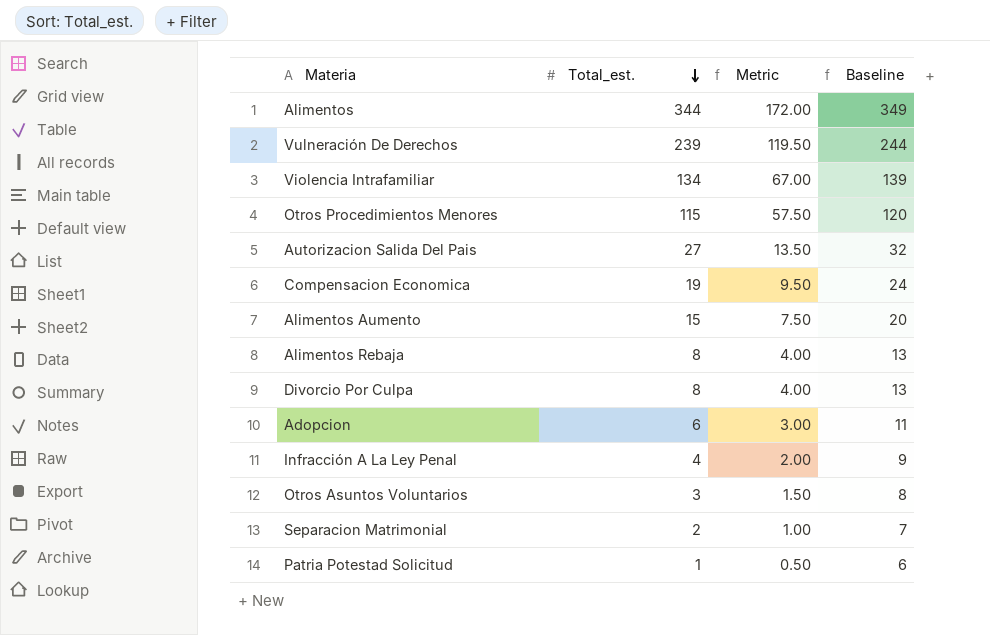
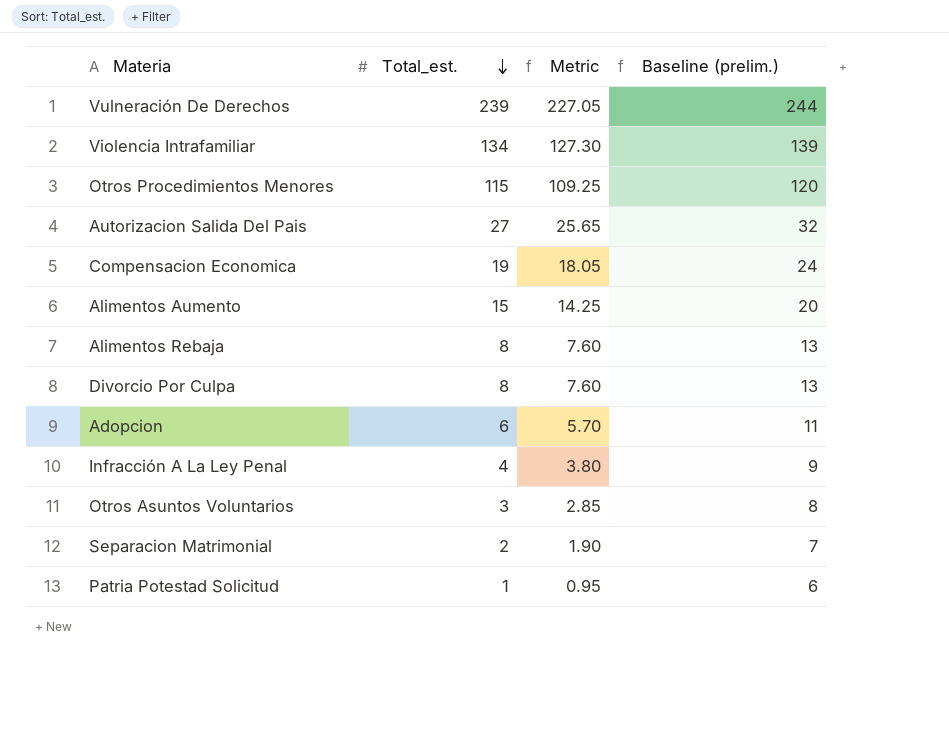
column Metric | formula: [Total_est.] * 0.5 -> [Total_est.] * 0.95
column name: Baseline -> Baseline (prelim.)
row Alimentos: 344 | 172.00 | 349 -> none

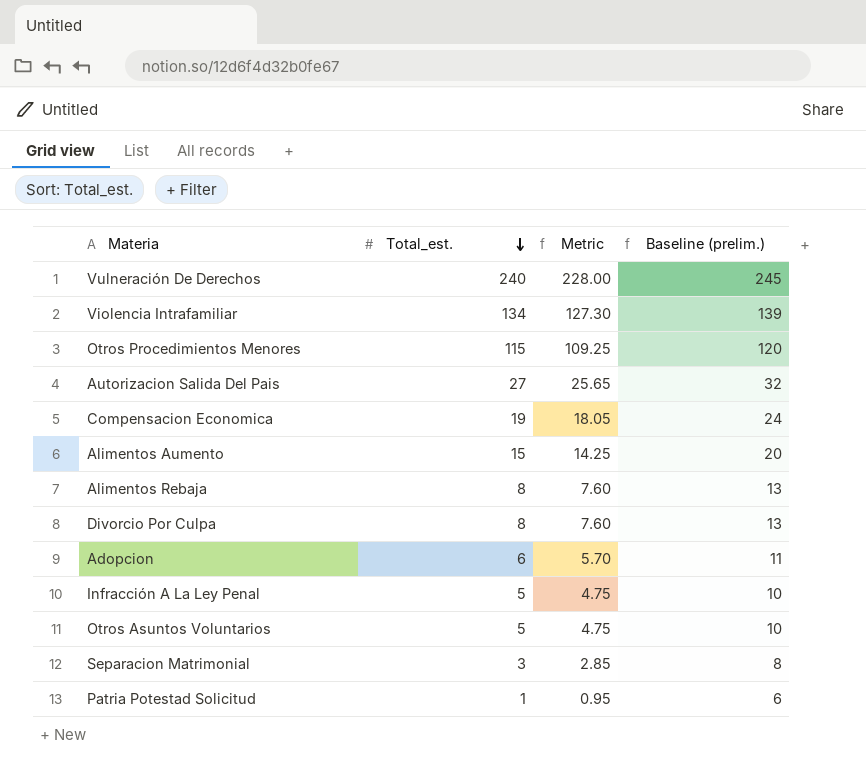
Vulneración De Derechos | Total_est.: 239 -> 240
Vulneración De Derechos | Metric: 227.05 -> 228.00
Vulneración De Derechos | Baseline (prelim.): 244 -> 245
Infracción A La Ley Penal | Total_est.: 4 -> 5
Infracción A La Ley Penal | Metric: 3.80 -> 4.75
Infracción A La Ley Penal | Baseline (prelim.): 9 -> 10
Otros Asuntos Voluntarios | Total_est.: 3 -> 5
Otros Asuntos Voluntarios | Metric: 2.85 -> 4.75
Otros Asuntos Voluntarios | Baseline (prelim.): 8 -> 10
Separacion Matrimonial | Total_est.: 2 -> 3
Separacion Matrimonial | Metric: 1.90 -> 2.85
Separacion Matrimonial | Baseline (prelim.): 7 -> 8

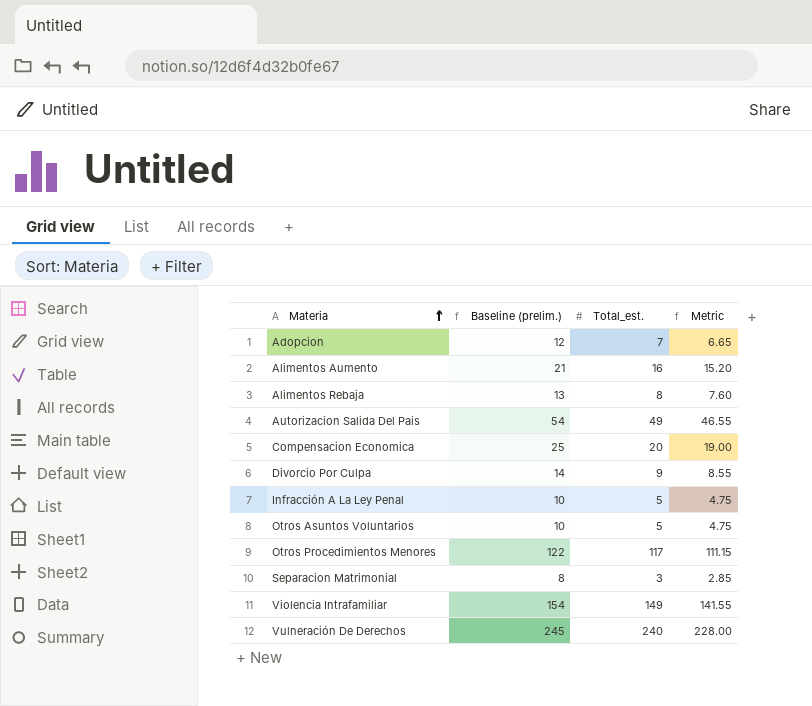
row order: Total_est. descending -> Materia ascending
column Baseline (prelim.) | position: 4 -> 2
row Patria Potestad Solicitud: 1 | 0.95 | 6 -> none
Adopcion | Baseline (prelim.): 11 -> 12
Adopcion | Total_est.: 6 -> 7
Adopcion | Metric: 5.70 -> 6.65
Alimentos Aumento | Baseline (prelim.): 20 -> 21
Alimentos Aumento | Total_est.: 15 -> 16
Alimentos Aumento | Metric: 14.25 -> 15.20
Autorizacion Salida Del Pais | Baseline (prelim.): 32 -> 54
Autorizacion Salida Del Pais | Total_est.: 27 -> 49
Autorizacion Salida Del Pais | Metric: 25.65 -> 46.55
Compensacion Economica | Baseline (prelim.): 24 -> 25
Compensacion Economica | Total_est.: 19 -> 20
Compensacion Economica | Metric: 18.05 -> 19.00
Divorcio Por Culpa | Baseline (prelim.): 13 -> 14
Divorcio Por Culpa | Total_est.: 8 -> 9
Divorcio Por Culpa | Metric: 7.60 -> 8.55
Otros Procedimientos Menores | Baseline (prelim.): 120 -> 122
Otros Procedimientos Menores | Total_est.: 115 -> 117
Otros Procedimientos Menores | Metric: 109.25 -> 111.15
Violencia Intrafamiliar | Baseline (prelim.): 139 -> 154
Violencia Intrafamiliar | Total_est.: 134 -> 149
Violencia Intrafamiliar | Metric: 127.30 -> 141.55

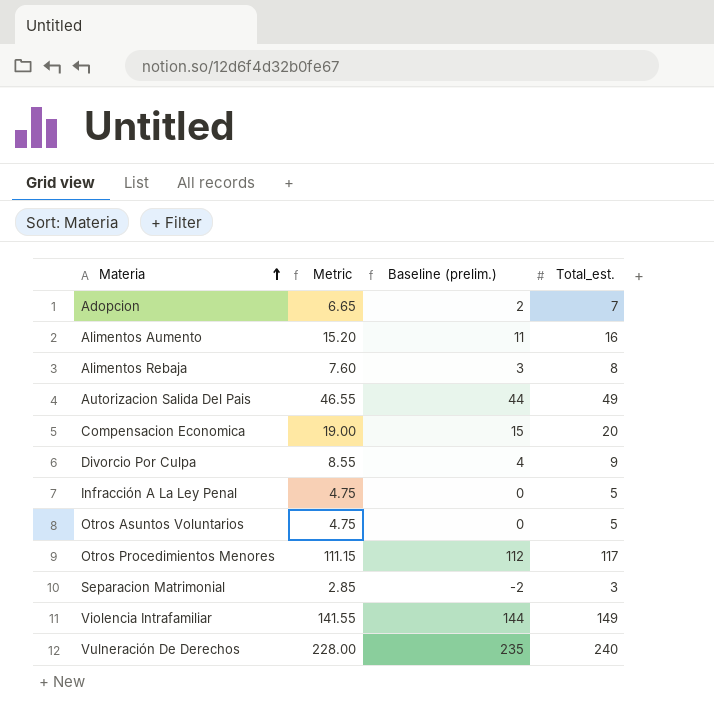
column Metric | position: 4 -> 2
column Baseline (prelim.) | formula: [Total_est.] + 5 -> [Total_est.] - 5

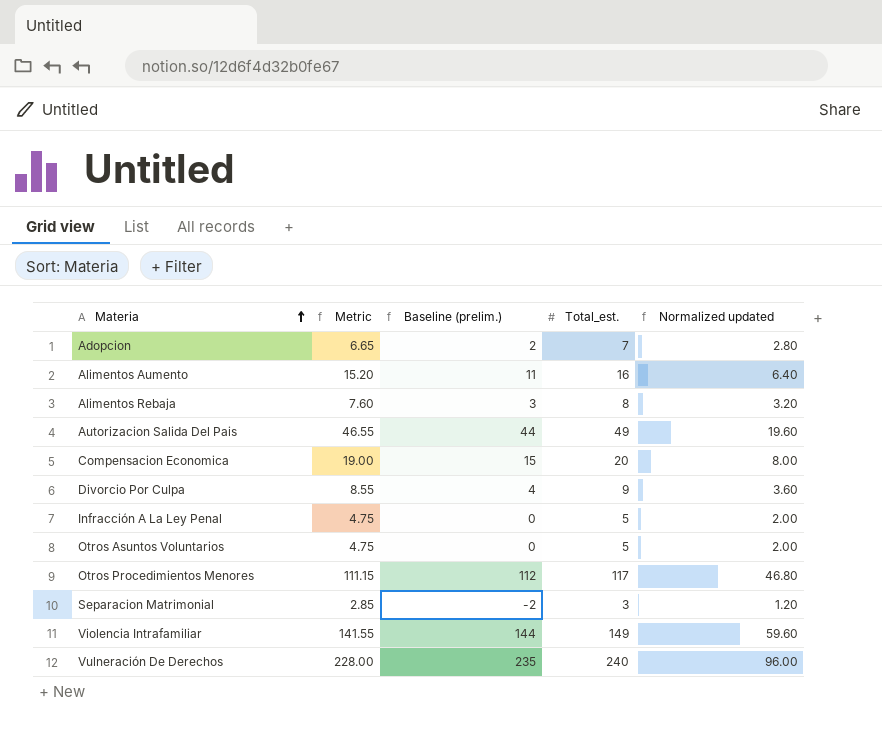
column Normalized updated | formula: none -> [Total_est.] * 0.4

